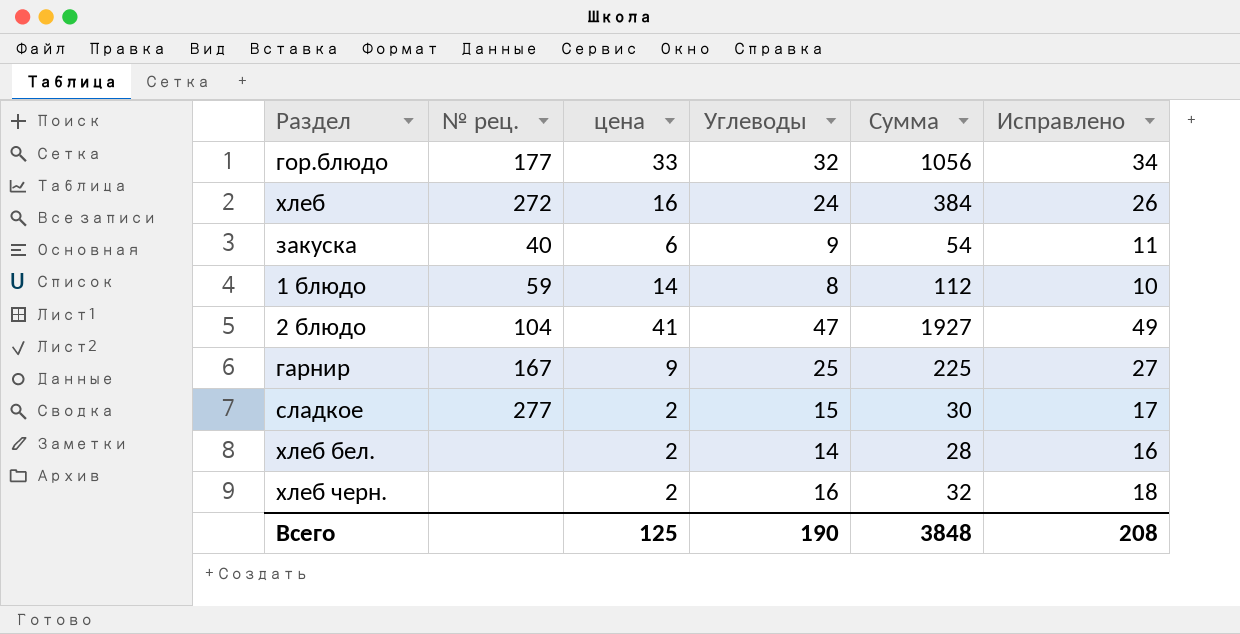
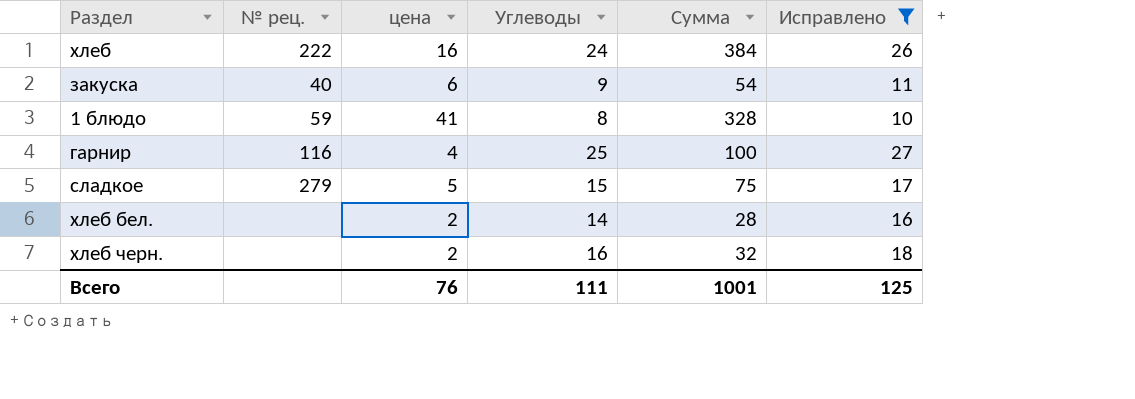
filter: none -> Исправлено <= 27
хлеб | № рец.: 272 -> 222
1 блюдо | цена: 14 -> 41
1 блюдо | Сумма: 112 -> 328
гарнир | № рец.: 167 -> 116
гарнир | цена: 9 -> 4
гарнир | Сумма: 225 -> 100
сладкое | № рец.: 277 -> 279
сладкое | цена: 2 -> 5
сладкое | Сумма: 30 -> 75
Всего | цена: 125 -> 76
Всего | Углеводы: 190 -> 111
Всего | Сумма: 3848 -> 1001
Всего | Исправлено: 208 -> 125

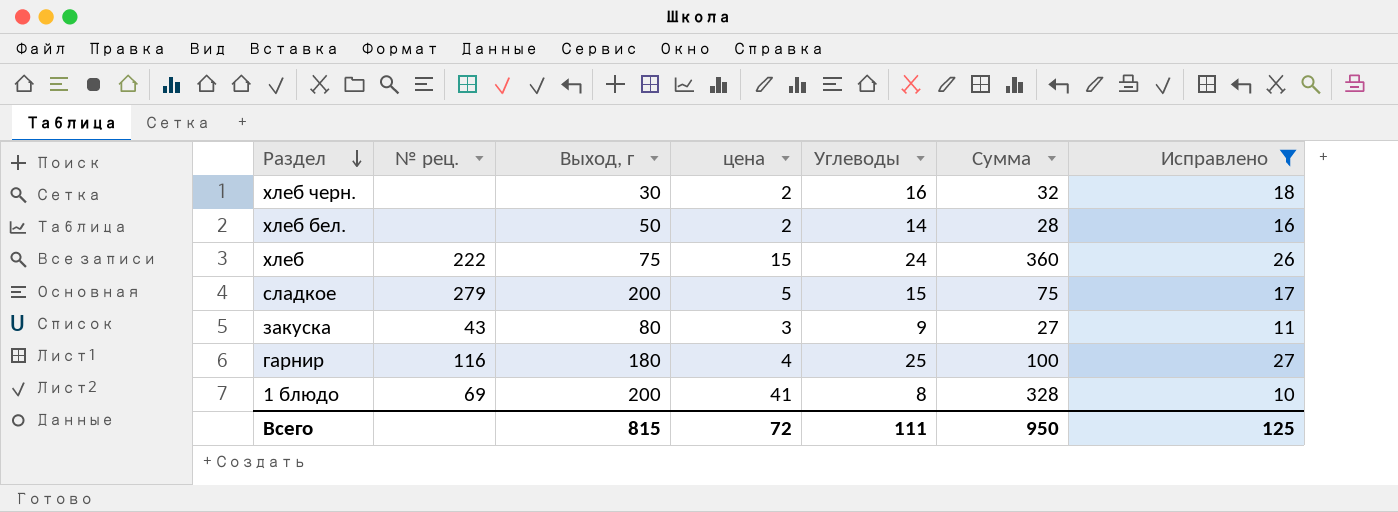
row order: none -> Раздел descending
column Выход, г | position: none -> 3
хлеб | цена: 16 -> 15
хлеб | Сумма: 384 -> 360
закуска | № рец.: 40 -> 43
закуска | цена: 6 -> 3
закуска | Сумма: 54 -> 27
1 блюдо | № рец.: 59 -> 69
Всего | цена: 76 -> 72
Всего | Сумма: 1001 -> 950

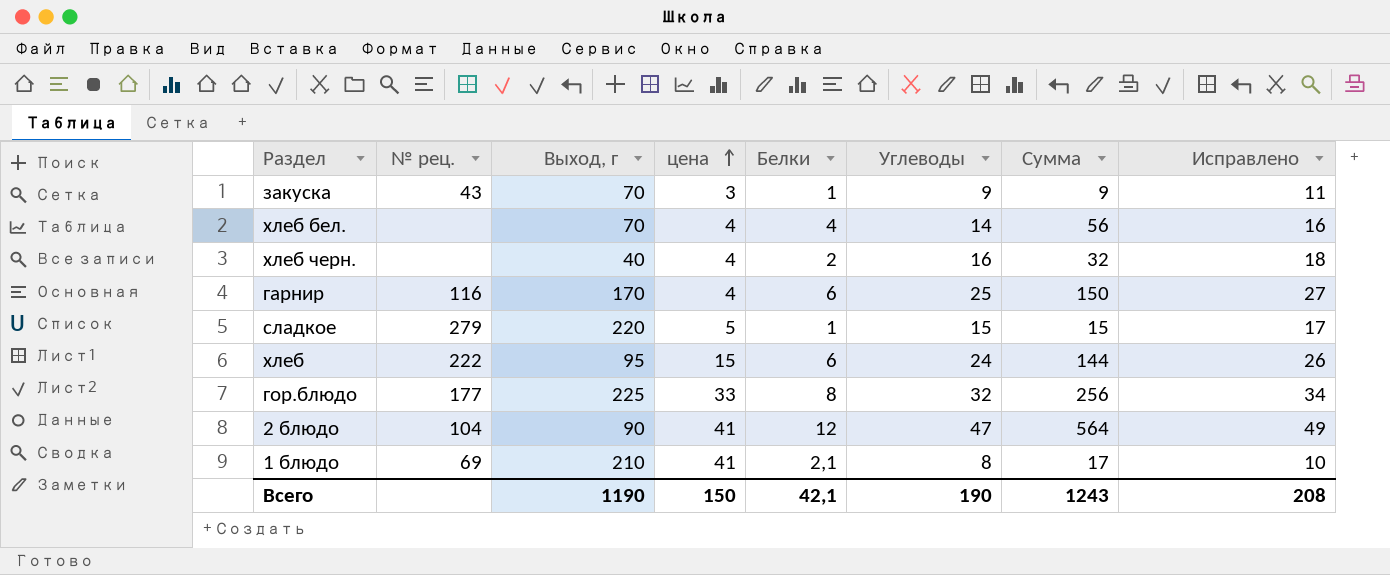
filter: Исправлено <= 27 -> none
row order: Раздел descending -> цена ascending
column Белки | position: none -> 5
column Сумма | formula: [цена] * [Углеводы] -> [Белки] * [Углеводы]
закуска | Выход, г: 80 -> 70
хлеб бел. | Выход, г: 50 -> 70
хлеб бел. | цена: 2 -> 4
хлеб черн. | Выход, г: 30 -> 40
хлеб черн. | цена: 2 -> 4
гарнир | Выход, г: 180 -> 170
сладкое | Выход, г: 200 -> 220
хлеб | Выход, г: 75 -> 95
1 блюдо | Выход, г: 200 -> 210
Всего | Выход, г: 815 -> 1190
Всего | цена: 72 -> 150
Всего | Углеводы: 111 -> 190
Всего | Сумма: 950 -> 1243
Всего | Исправлено: 125 -> 208

